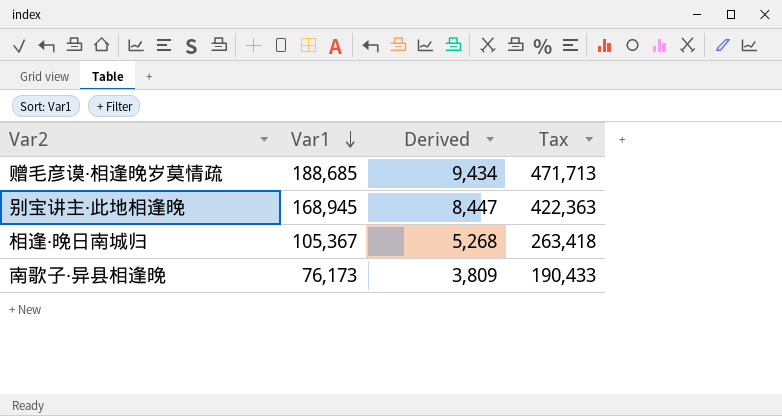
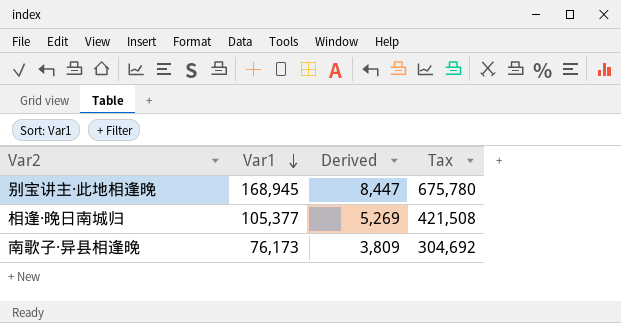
column Tax | formula: [Var1] * 2.5 -> [Var1] * 4
row 赠毛彦谟·相逢晚岁莫情疏: 188,685 | 9,434 | 471,713 -> none
相逢·晚日南城归 | Var1: 105,367 -> 105,377
相逢·晚日南城归 | Derived: 5,268 -> 5,269

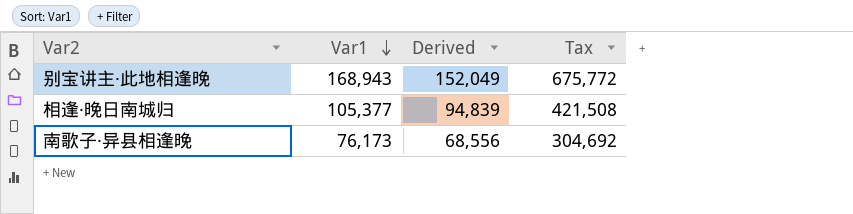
column Derived | formula: [Var1] * 0.05 -> [Var1] * 0.9
别宝讲主·此地相逢晚 | Var1: 168,945 -> 168,943
别宝讲主·此地相逢晚 | Tax: 675,780 -> 675,772

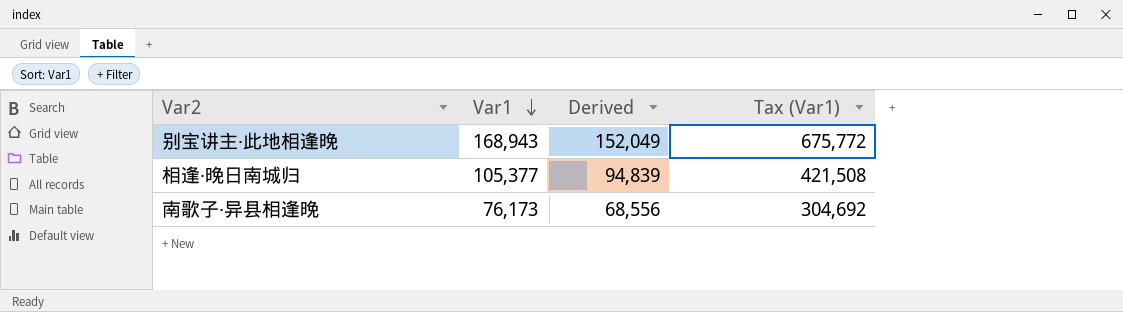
column name: Tax -> Tax (Var1)

